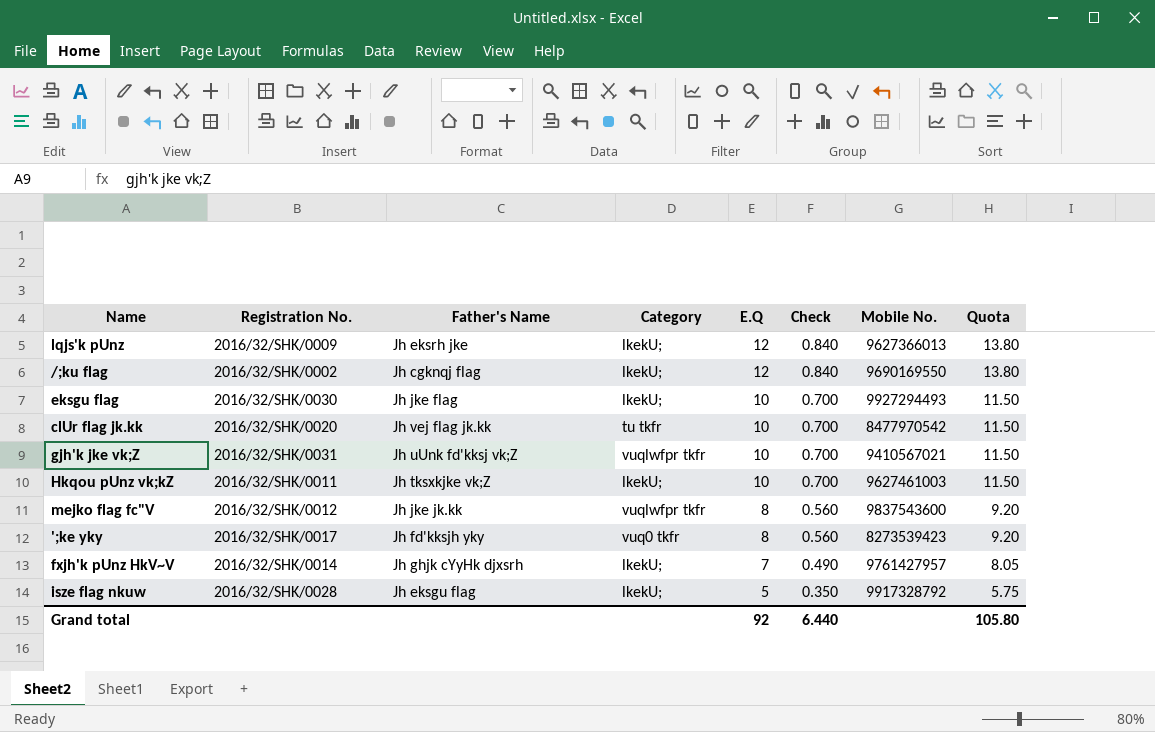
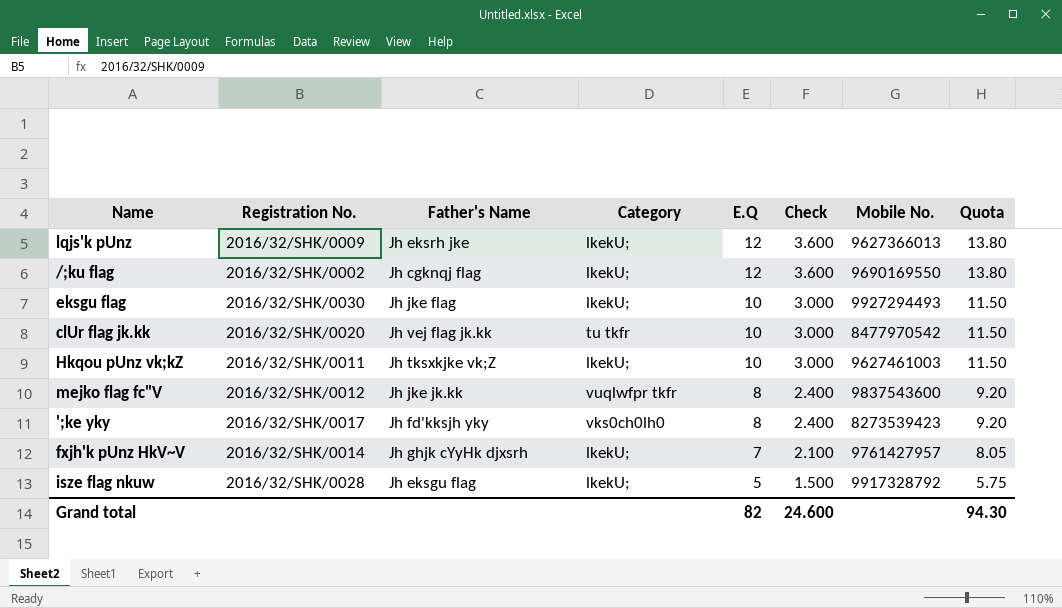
column Check | formula: [E.Q] * 0.07 -> [E.Q] * 0.3
row gjh'k jke vk;Z: 2016/32/SHK/0031 | Jh uUnk fd'kksj vk;Z | vuqlwfpr tkfr | 10 | 0.700 | 9410567021 | 11.50 -> none
';ke yky | Category: vuq0 tkfr -> vks0ch0lh0
Grand total | E.Q: 92 -> 82
Grand total | Check: 6.440 -> 24.600
Grand total | Quota: 105.80 -> 94.30

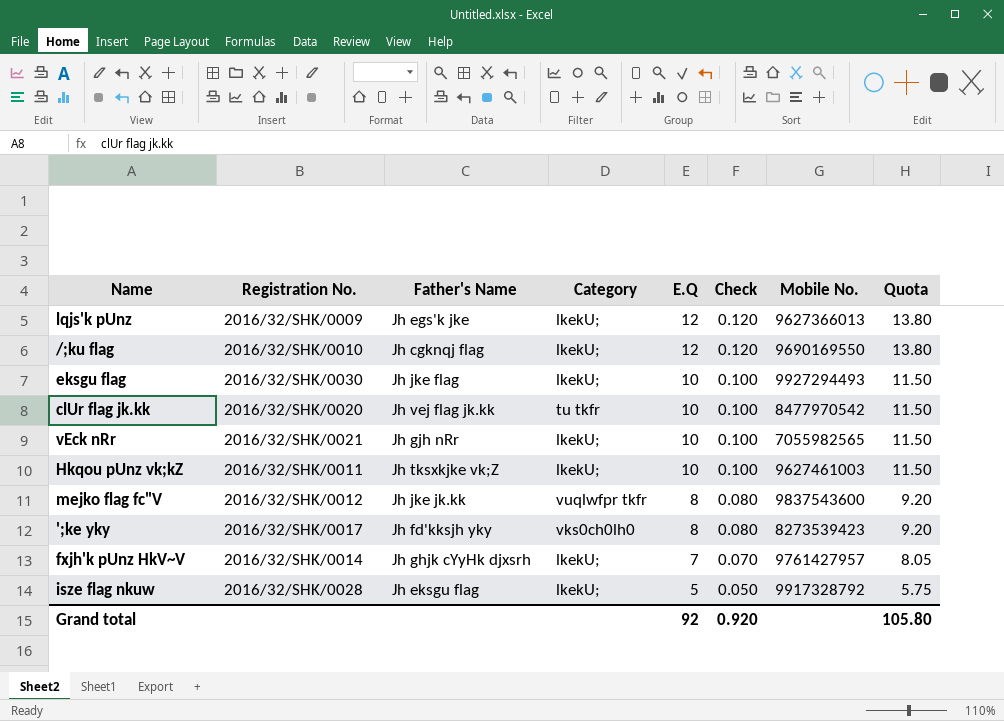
column Check | formula: [E.Q] * 0.3 -> [E.Q] * 0.01
lqjs'k pUnz | Father's Name: Jh eksrh jke -> Jh egs'k jke
/;ku flag | Registration No.: 2016/32/SHK/0002 -> 2016/32/SHK/0010
row vEck nRr: none -> 2016/32/SHK/0021 | Jh gjh nRr | lkekU; | 10 | 0.100 | 7055982565 | 11.50
Grand total | E.Q: 82 -> 92
Grand total | Check: 24.600 -> 0.920
Grand total | Quota: 94.30 -> 105.80

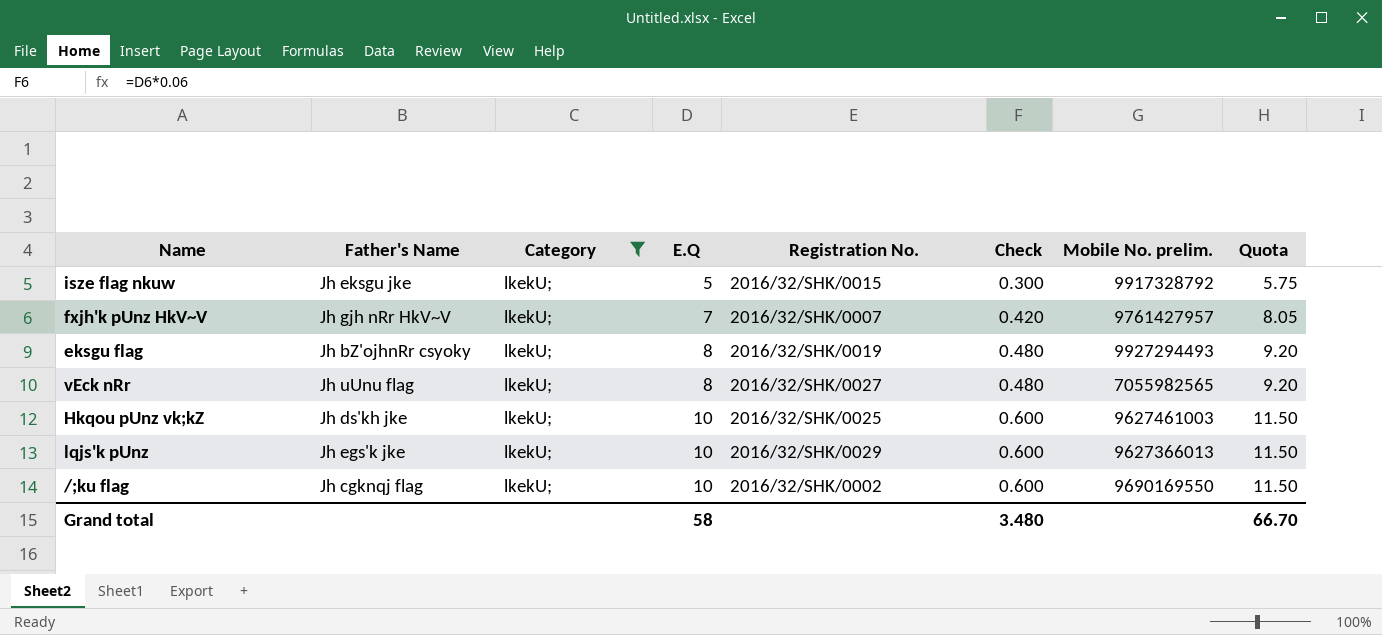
filter: none -> Category = lkekU;
row order: E.Q descending -> E.Q ascending
column Registration No. | position: 2 -> 5
column Check | formula: [E.Q] * 0.01 -> [E.Q] * 0.06
column name: Mobile No. -> Mobile No. prelim.
isze flag nkuw | Father's Name: Jh eksgu flag -> Jh eksgu jke
isze flag nkuw | Registration No.: 2016/32/SHK/0028 -> 2016/32/SHK/0015
fxjh'k pUnz HkV~V | Father's Name: Jh ghjk cYyHk djxsrh -> Jh gjh nRr HkV~V
fxjh'k pUnz HkV~V | Registration No.: 2016/32/SHK/0014 -> 2016/32/SHK/0007
eksgu flag | Father's Name: Jh jke flag -> Jh bZ'ojhnRr csyoky
eksgu flag | E.Q: 10 -> 8
eksgu flag | Registration No.: 2016/32/SHK/0030 -> 2016/32/SHK/0019
eksgu flag | Quota: 11.50 -> 9.20
vEck nRr | Father's Name: Jh gjh nRr -> Jh uUnu flag
vEck nRr | E.Q: 10 -> 8
vEck nRr | Registration No.: 2016/32/SHK/0021 -> 2016/32/SHK/0027
vEck nRr | Quota: 11.50 -> 9.20
Hkqou pUnz vk;kZ | Father's Name: Jh tksxkjke vk;Z -> Jh ds'kh jke
Hkqou pUnz vk;kZ | Registration No.: 2016/32/SHK/0011 -> 2016/32/SHK/0025
lqjs'k pUnz | E.Q: 12 -> 10
lqjs'k pUnz | Registration No.: 2016/32/SHK/0009 -> 2016/32/SHK/0029
lqjs'k pUnz | Quota: 13.80 -> 11.50
/;ku flag | E.Q: 12 -> 10
/;ku flag | Registration No.: 2016/32/SHK/0010 -> 2016/32/SHK/0002
/;ku flag | Quota: 13.80 -> 11.50
Grand total | E.Q: 92 -> 58
Grand total | Check: 0.920 -> 3.480
Grand total | Quota: 105.80 -> 66.70

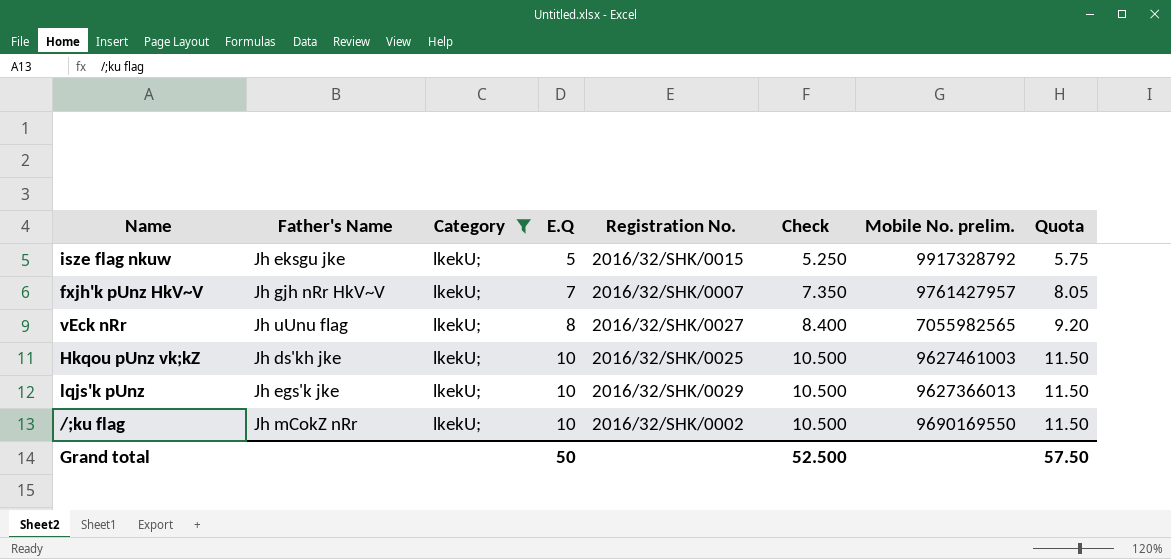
column Check | formula: [E.Q] * 0.06 -> [E.Q] * 1.05
row eksgu flag: Jh bZ'ojhnRr csyoky | lkekU; | 8 | 2016/32/SHK/0019 | 0.480 | 9927294493 | 9.20 -> none
/;ku flag | Father's Name: Jh cgknqj flag -> Jh mCokZ nRr
Grand total | E.Q: 58 -> 50
Grand total | Check: 3.480 -> 52.500
Grand total | Quota: 66.70 -> 57.50

